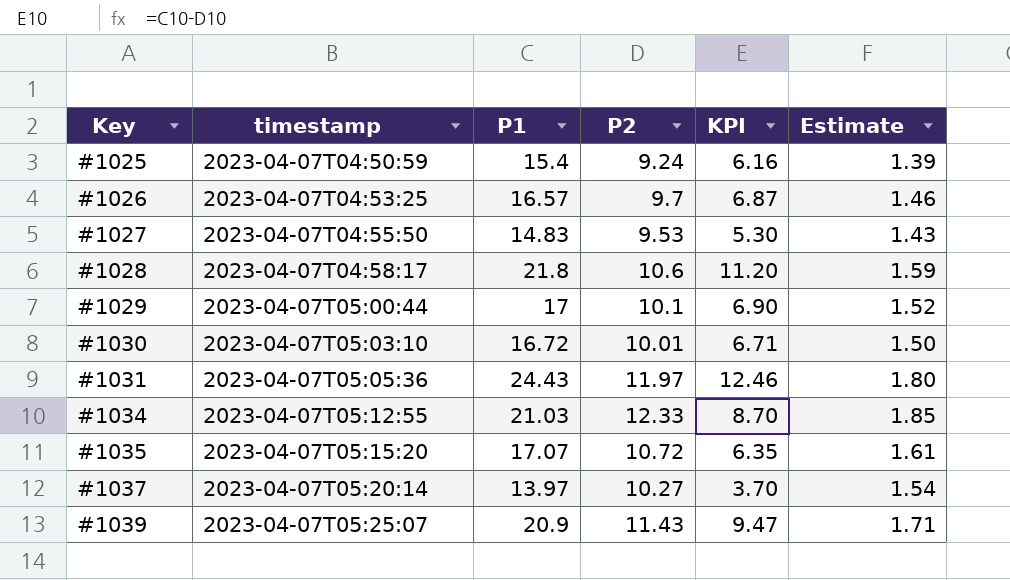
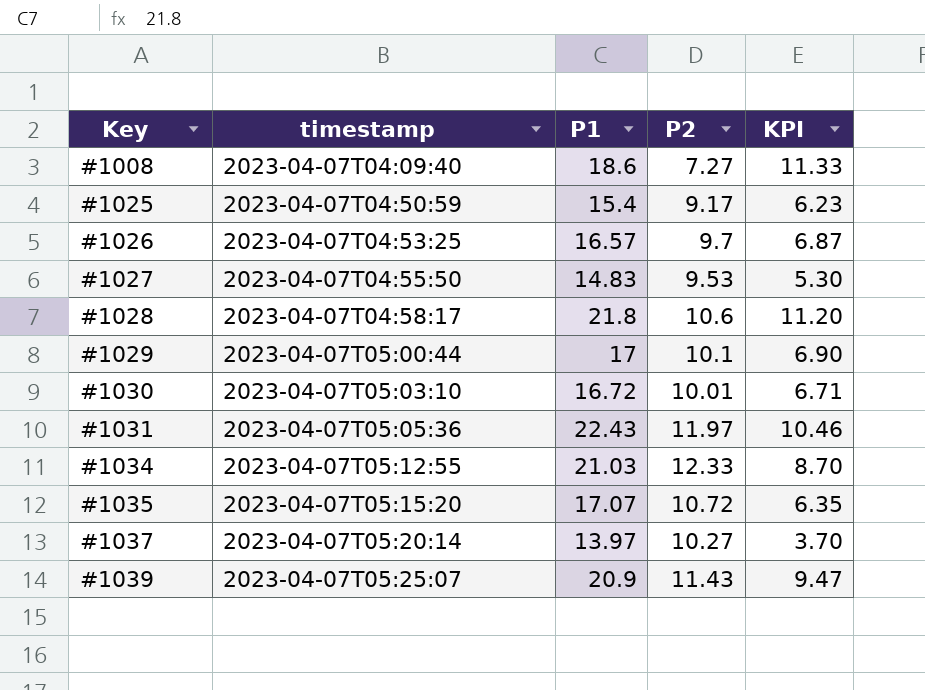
column Estimate | formula: [P2] * 0.15 -> none
row #1008: none -> 2023-04-07T04:09:40 | 18.6 | 7.27 | 11.33
#1025 | P2: 9.24 -> 9.17
#1025 | KPI: 6.16 -> 6.23
#1031 | P1: 24.43 -> 22.43
#1031 | KPI: 12.46 -> 10.46

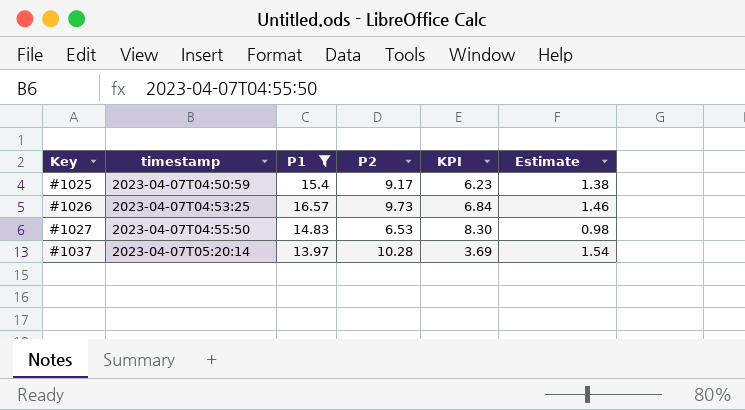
filter: none -> P1 <= 16.57
column Estimate | formula: none -> [P2] * 0.15
#1026 | P2: 9.7 -> 9.73
#1026 | KPI: 6.87 -> 6.84
#1027 | P2: 9.53 -> 6.53
#1027 | KPI: 5.30 -> 8.30
#1037 | P2: 10.27 -> 10.28
#1037 | KPI: 3.70 -> 3.69

